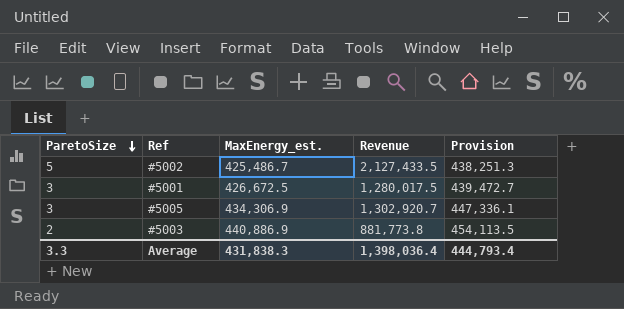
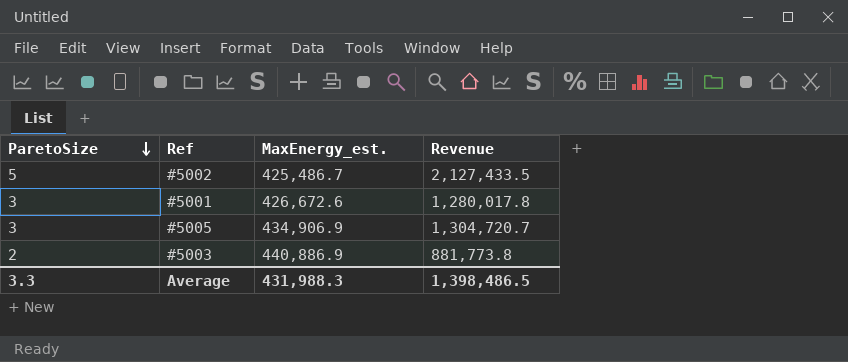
column Provision | formula: [MaxEnergy_est.] * 1.03 -> none
#5001 | MaxEnergy_est.: 426,672.5 -> 426,672.6
#5001 | Revenue: 1,280,017.5 -> 1,280,017.8
#5005 | MaxEnergy_est.: 434,306.9 -> 434,906.9
#5005 | Revenue: 1,302,920.7 -> 1,304,720.7
Average | MaxEnergy_est.: 431,838.3 -> 431,988.3
Average | Revenue: 1,398,036.4 -> 1,398,486.5

